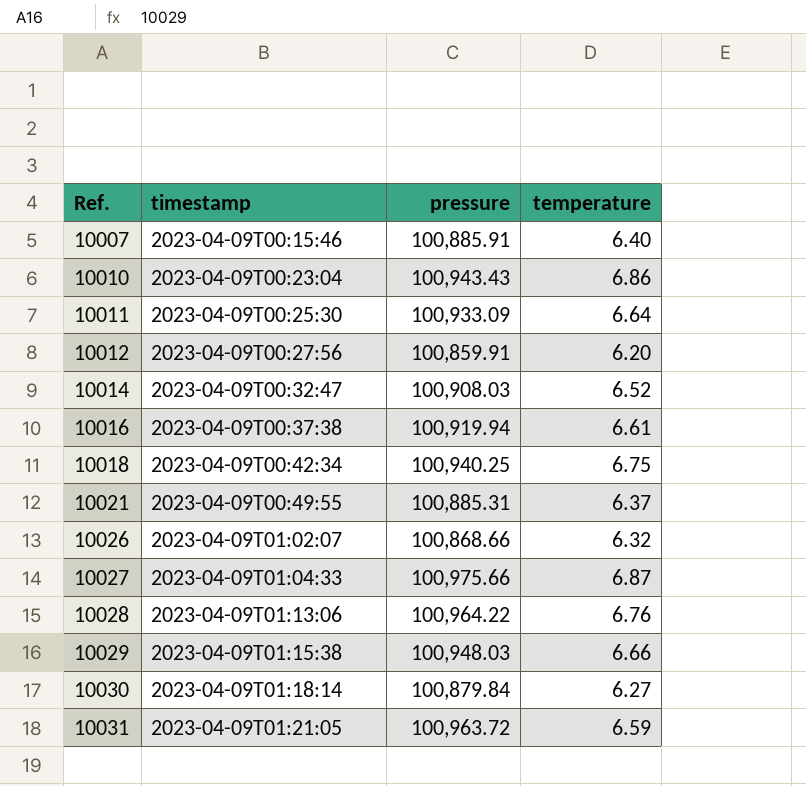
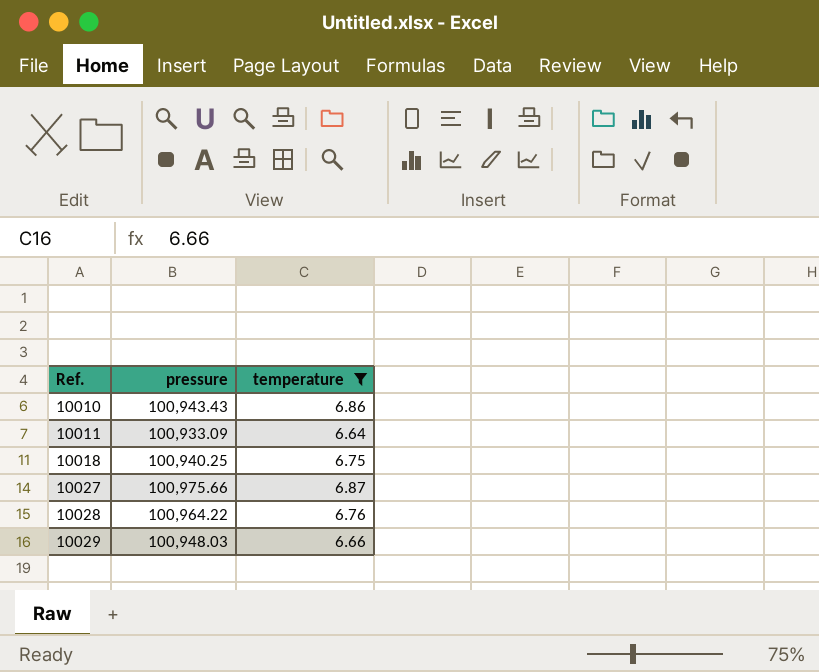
filter: none -> temperature >= 6.64
column timestamp | position: 2 -> none

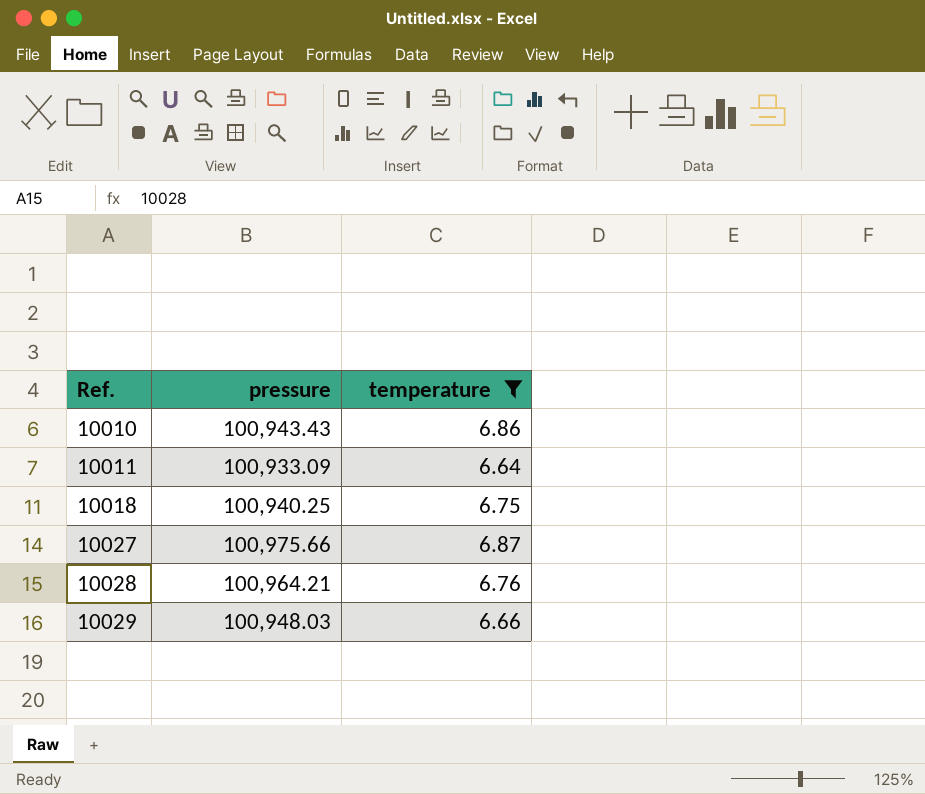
10028 | pressure: 100,964.22 -> 100,964.21

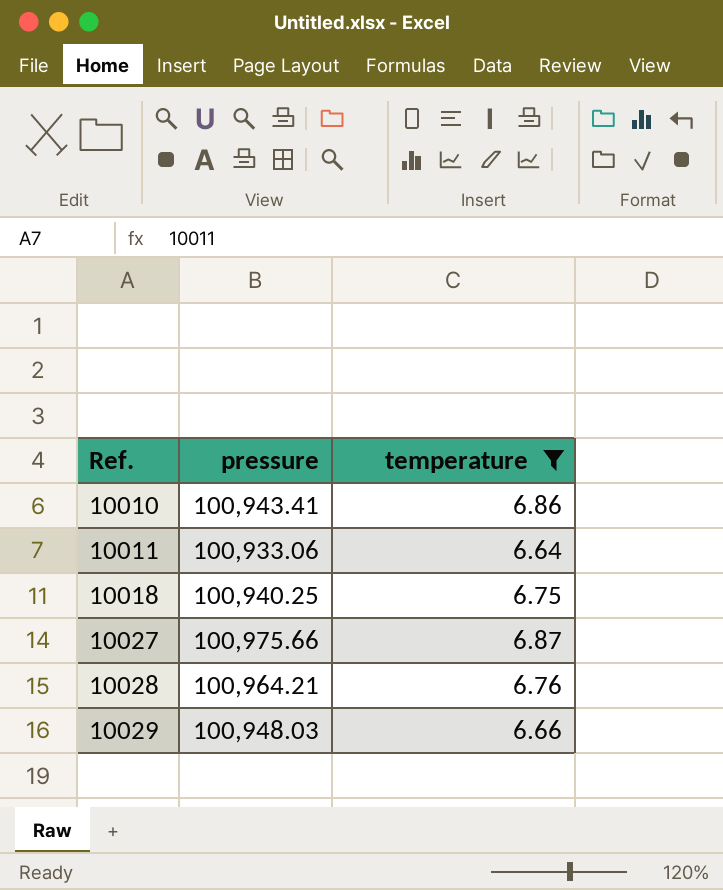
10010 | pressure: 100,943.43 -> 100,943.41
10011 | pressure: 100,933.09 -> 100,933.06

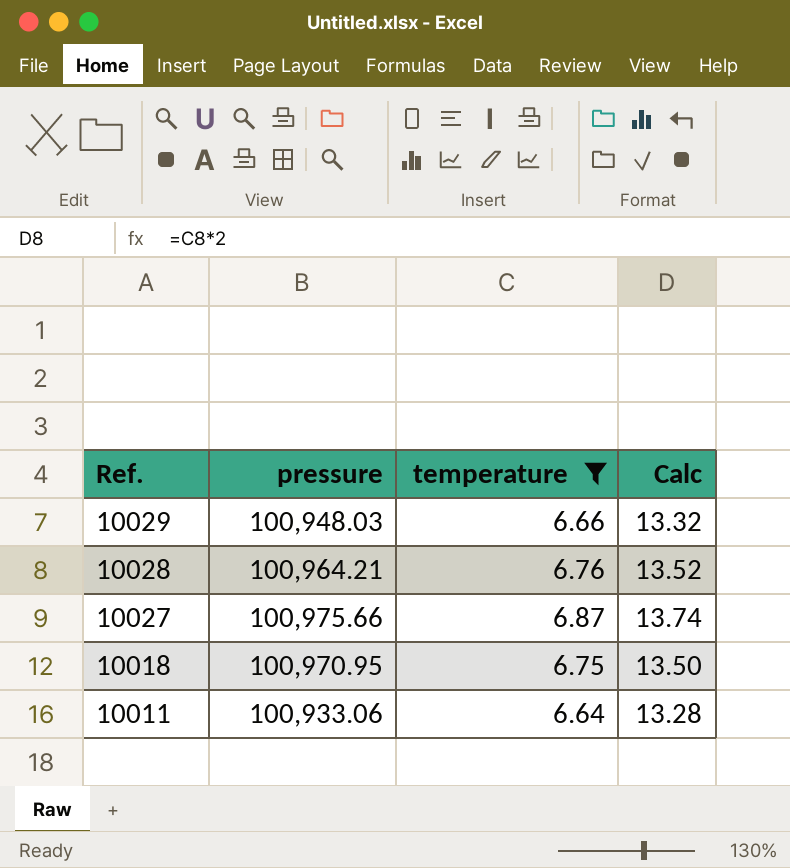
row order: Ref. ascending -> Ref. descending
column Calc | formula: none -> [temperature] * 2
row 10010: 100,943.41 | 6.86 -> none
10018 | pressure: 100,940.25 -> 100,970.95

